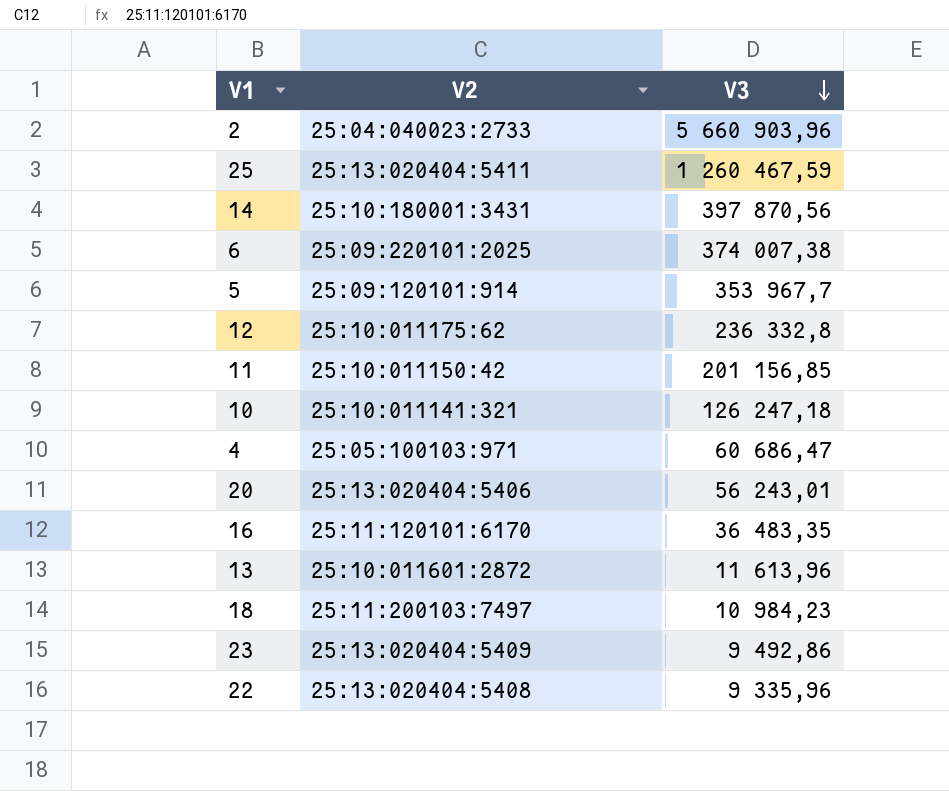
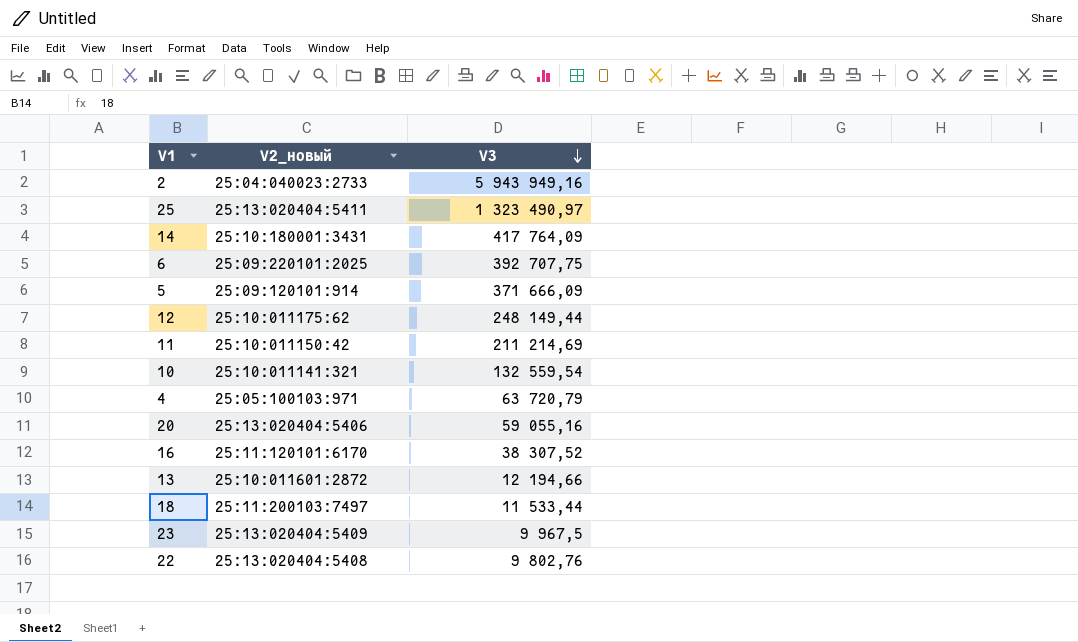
column name: V2 -> V2_новый
2 | V3: 5 660 903,96 -> 5 943 949,16
25 | V3: 1 260 467,59 -> 1 323 490,97
14 | V3: 397 870,56 -> 417 764,09
6 | V3: 374 007,38 -> 392 707,75
5 | V3: 353 967,7 -> 371 666,09
12 | V3: 236 332,8 -> 248 149,44
11 | V3: 201 156,85 -> 211 214,69
10 | V3: 126 247,18 -> 132 559,54
4 | V3: 60 686,47 -> 63 720,79
20 | V3: 56 243,01 -> 59 055,16
16 | V3: 36 483,35 -> 38 307,52
13 | V3: 11 613,96 -> 12 194,66
18 | V3: 10 984,23 -> 11 533,44
23 | V3: 9 492,86 -> 9 967,5
22 | V3: 9 335,96 -> 9 802,76

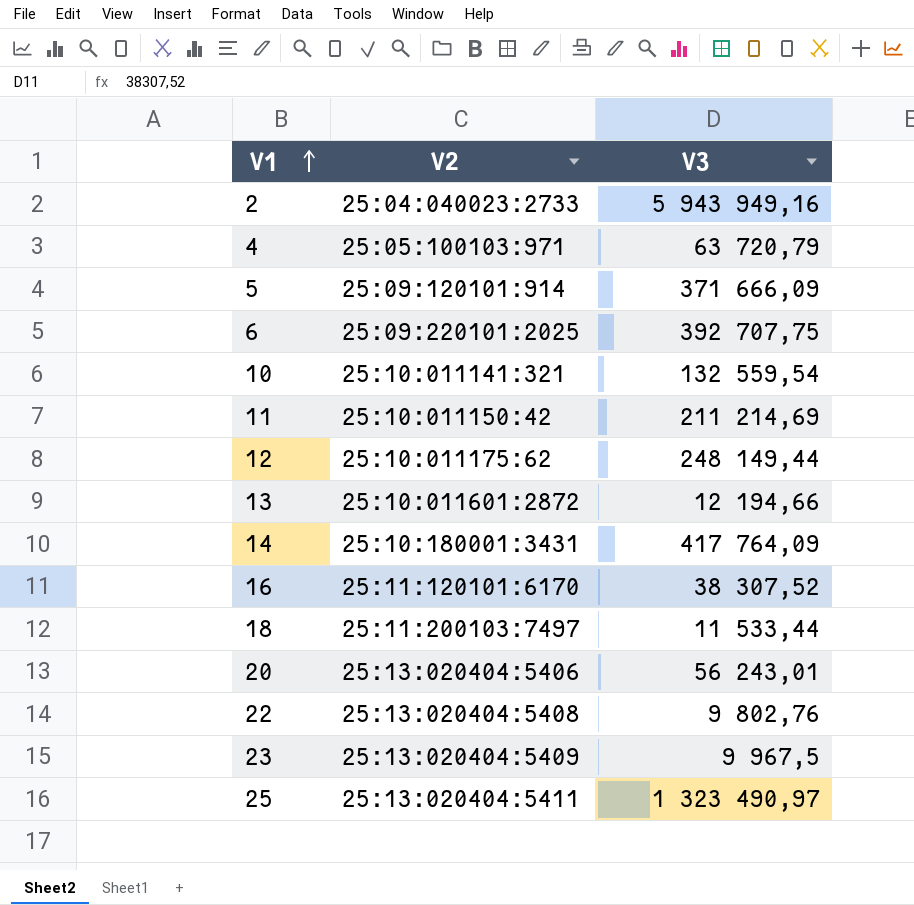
row order: V3 descending -> V1 ascending
column name: V2_новый -> V2
20 | V3: 59 055,16 -> 56 243,01

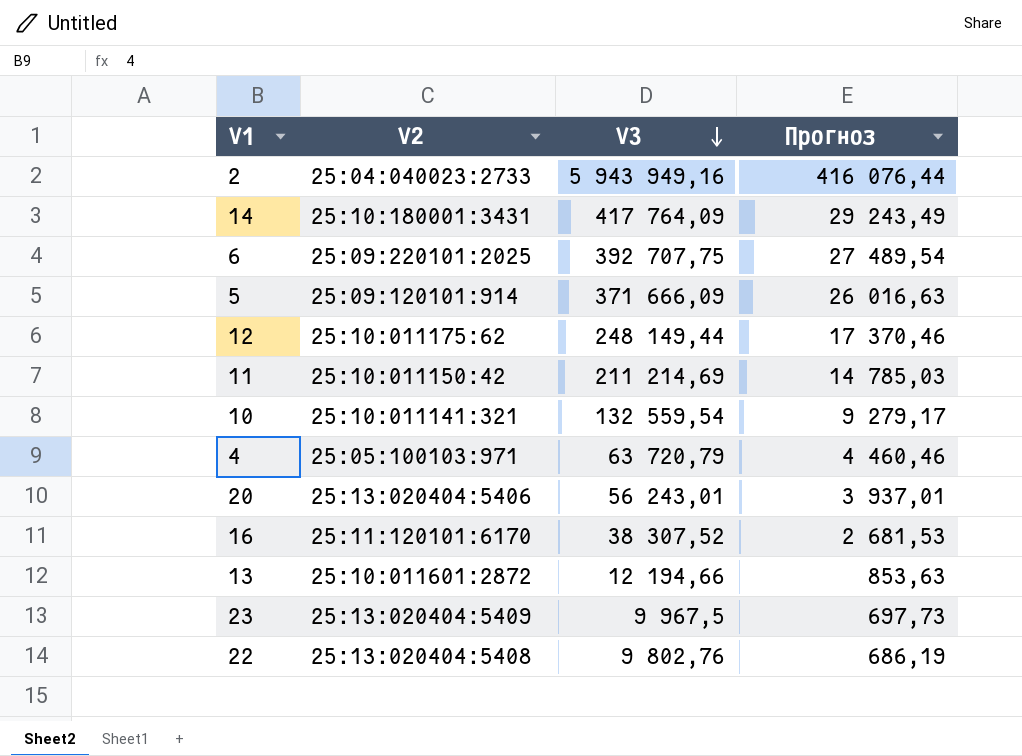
row order: V1 ascending -> V3 descending
column Прогноз | formula: none -> [V3] * 0,07
row 18: 25:11:200103:7497 | 11 533,44 -> none
row 25: 25:13:020404:5411 | 1 323 490,97 -> none

